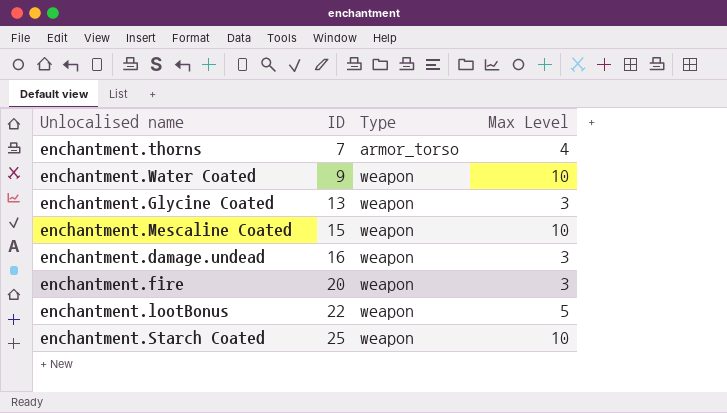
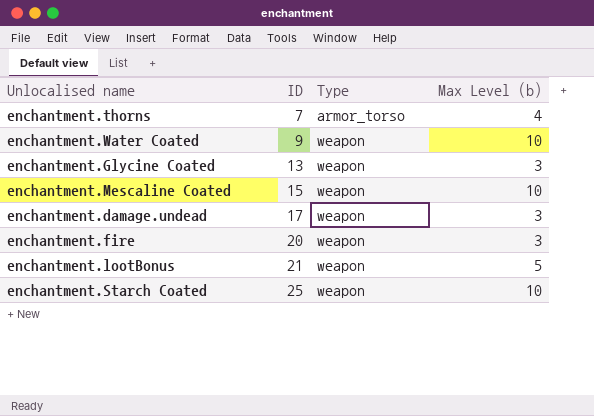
column name: Max Level -> Max Level (b)
enchantment.damage.undead | ID: 16 -> 17
enchantment.lootBonus | ID: 22 -> 21

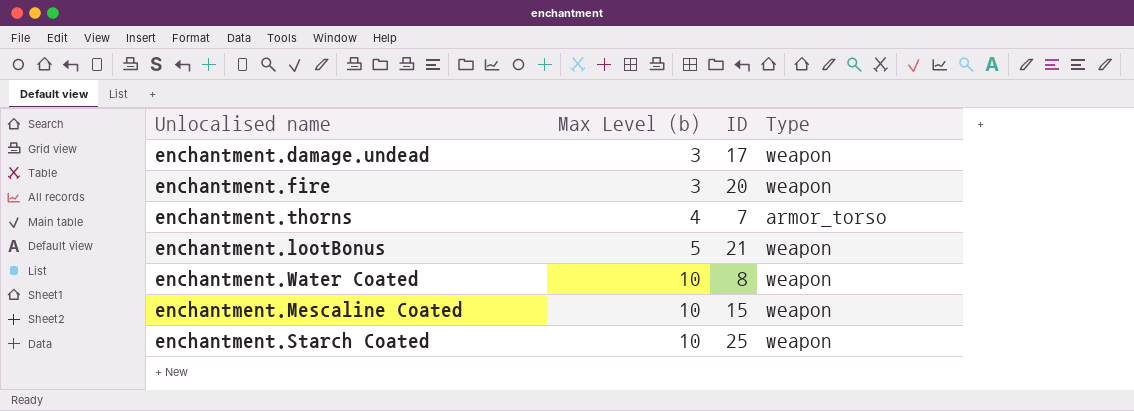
row order: ID ascending -> Max Level (b) ascending
column Max Level (b) | position: 4 -> 2
row enchantment.Glycine Coated: 13 | weapon | 3 -> none
enchantment.Water Coated | ID: 9 -> 8

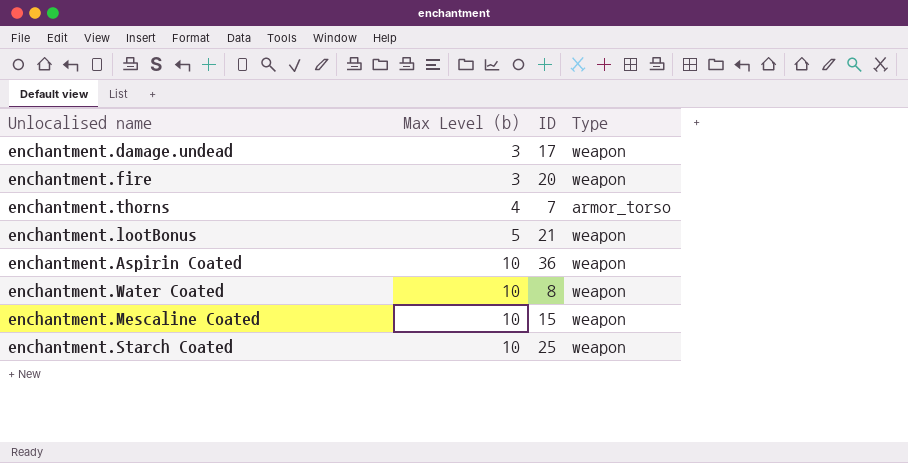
row enchantment.Aspirin Coated: none -> 10 | 36 | weapon

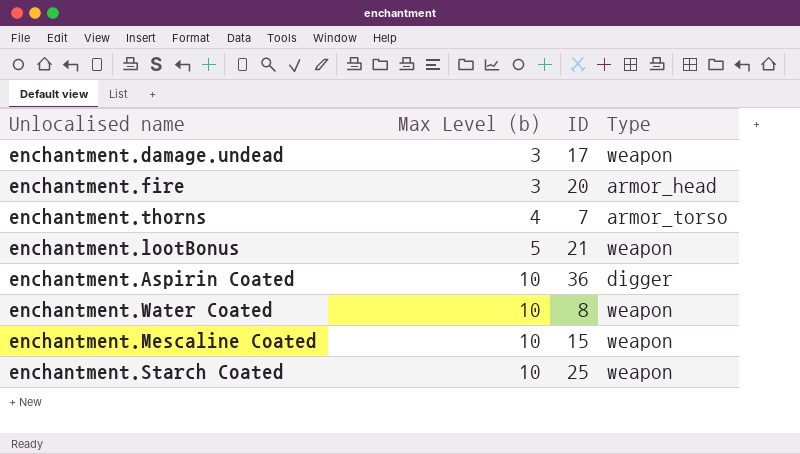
enchantment.fire | Type: weapon -> armor_head
enchantment.Aspirin Coated | Type: weapon -> digger

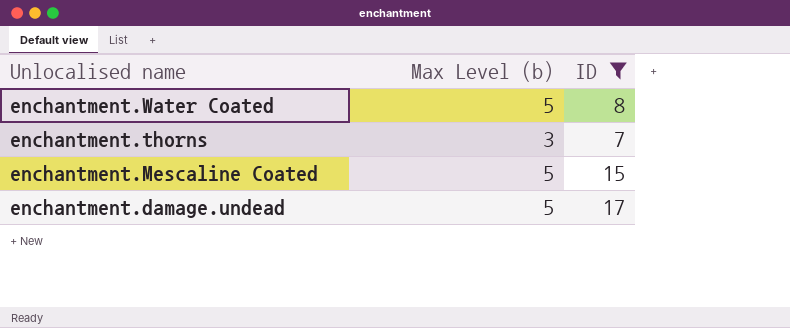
filter: none -> ID <= 17
row order: Max Level (b) ascending -> Unlocalised name descending
column Type | position: 4 -> none
enchantment.Water Coated | Max Level (b): 10 -> 5
enchantment.thorns | Max Level (b): 4 -> 3
enchantment.Mescaline Coated | Max Level (b): 10 -> 5
enchantment.damage.undead | Max Level (b): 3 -> 5

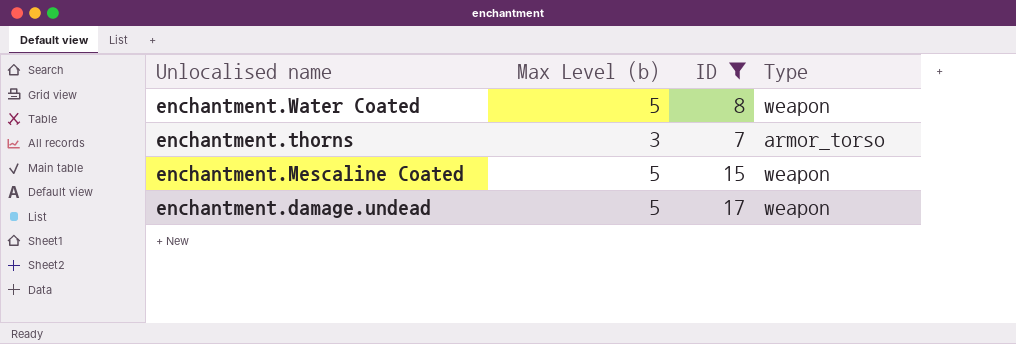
column Type | position: none -> 4

